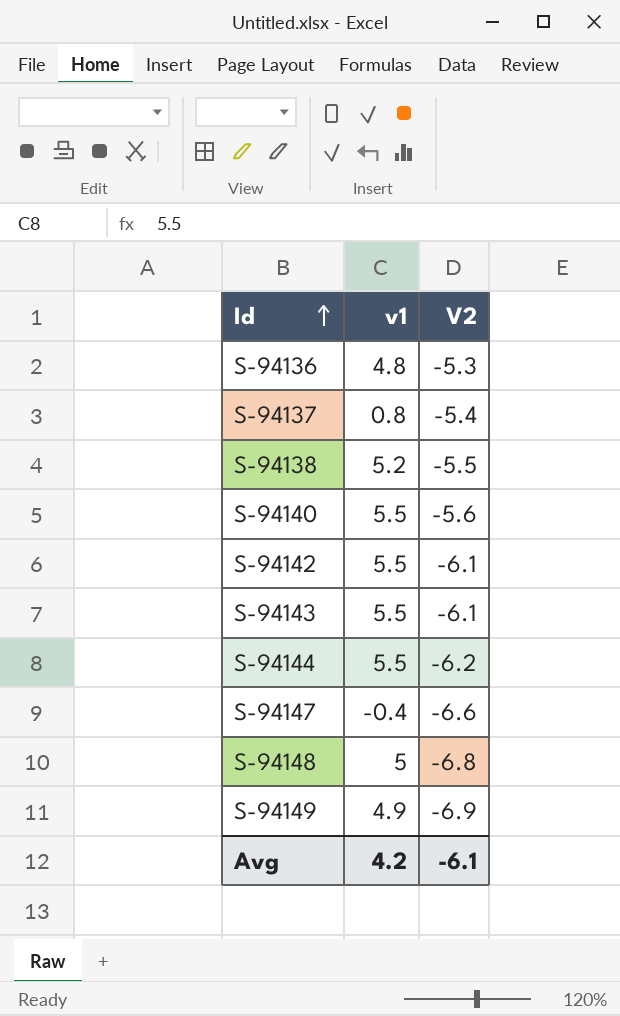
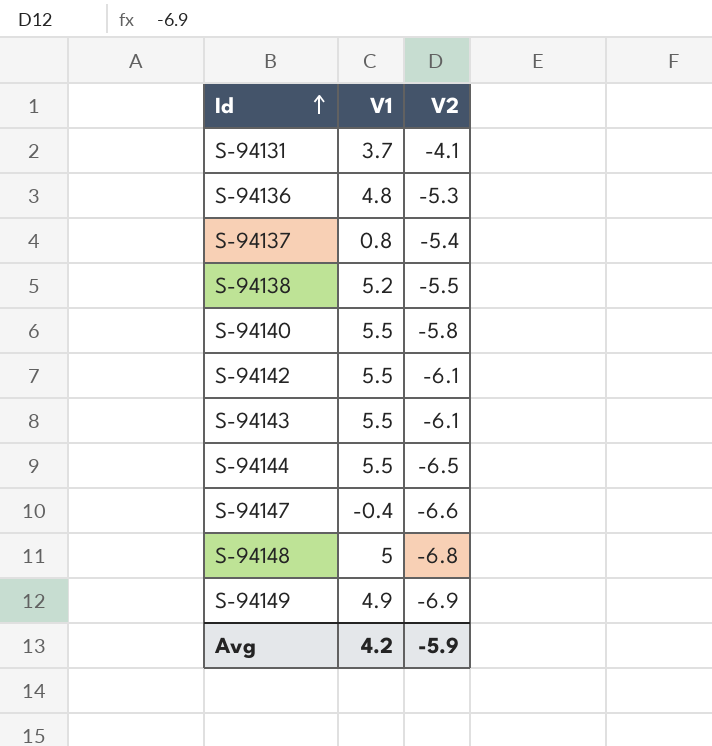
column name: v1 -> V1
row S-94131: none -> 3.7 | -4.1
S-94140 | V2: -5.6 -> -5.8
S-94144 | V2: -6.2 -> -6.5
Avg | V2: -6.1 -> -5.9

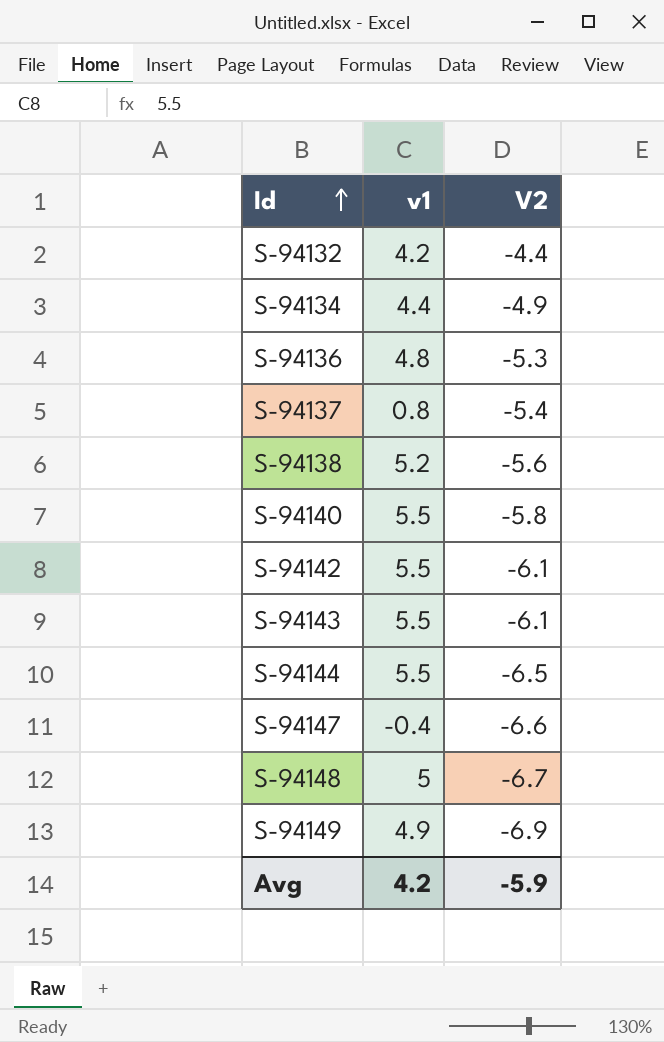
column name: V1 -> v1
row S-94131: 3.7 | -4.1 -> none
row S-94132: none -> 4.2 | -4.4
row S-94134: none -> 4.4 | -4.9
S-94138 | V2: -5.5 -> -5.6
S-94148 | V2: -6.8 -> -6.7

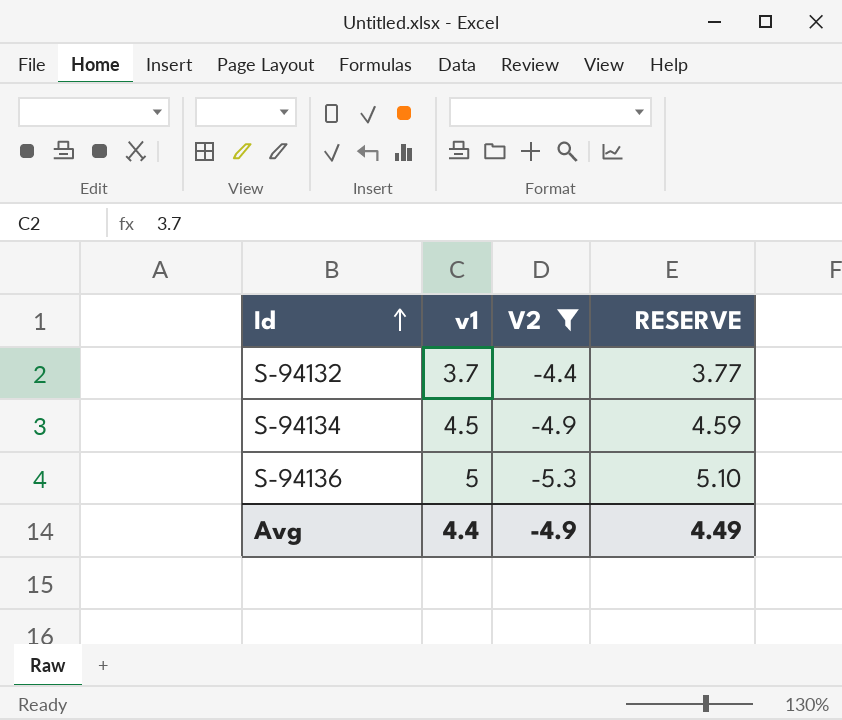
filter: none -> V2 >= -5.3
column RESERVE | formula: none -> [v1] * 1.02
S-94132 | v1: 4.2 -> 3.7
S-94134 | v1: 4.4 -> 4.5
S-94136 | v1: 4.8 -> 5
Avg | v1: 4.2 -> 4.4
Avg | V2: -5.9 -> -4.9

